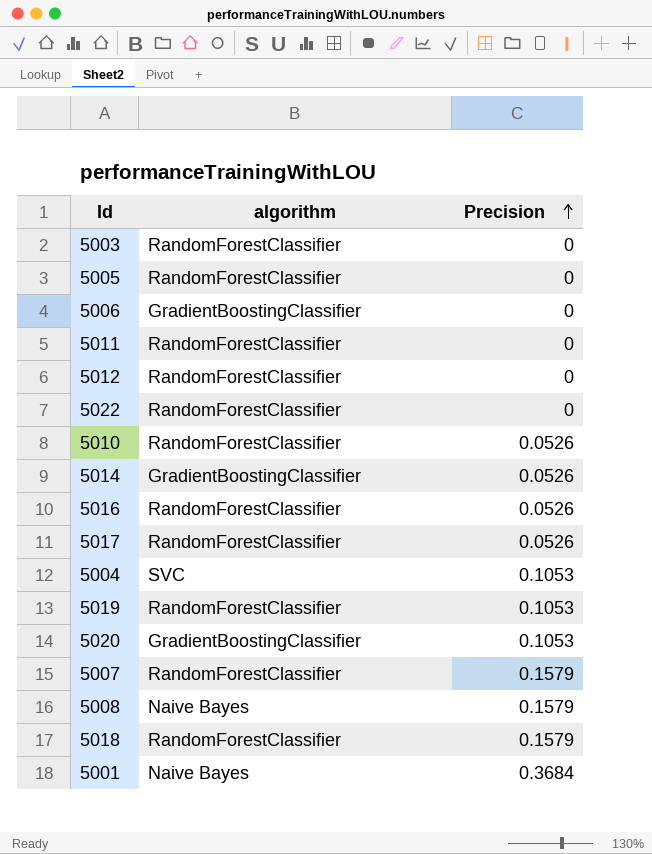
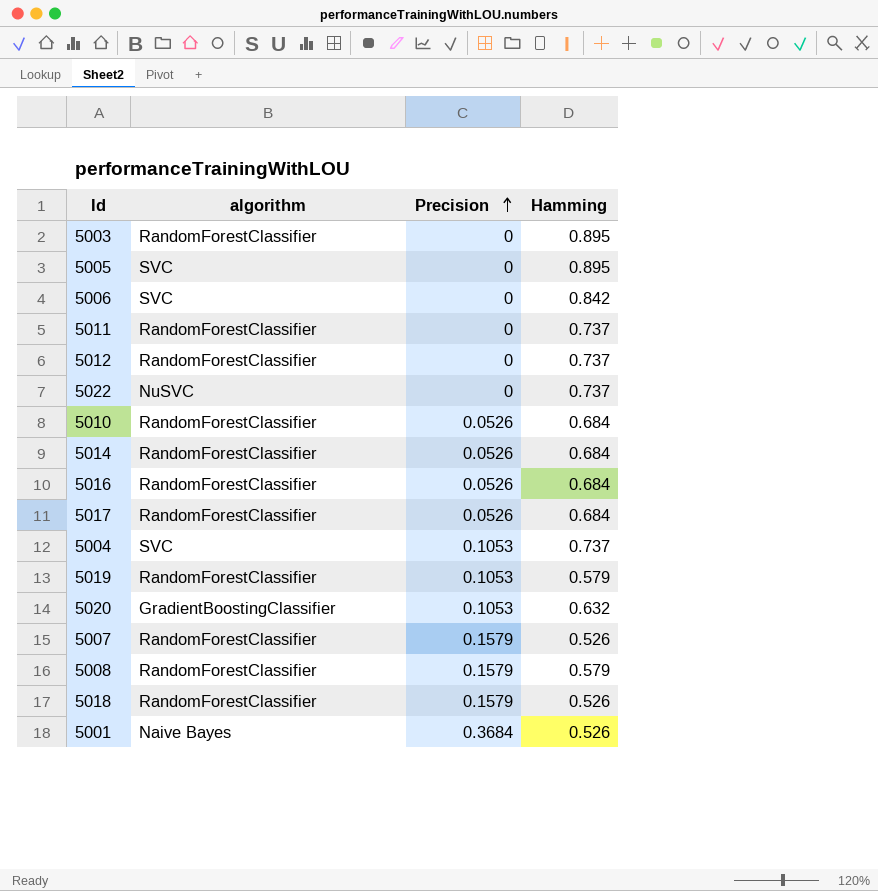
column Hamming | position: none -> 4
5005 | algorithm: RandomForestClassifier -> SVC
5006 | algorithm: GradientBoostingClassifier -> SVC
5022 | algorithm: RandomForestClassifier -> NuSVC
5014 | algorithm: GradientBoostingClassifier -> RandomForestClassifier
5008 | algorithm: Naive Bayes -> RandomForestClassifier

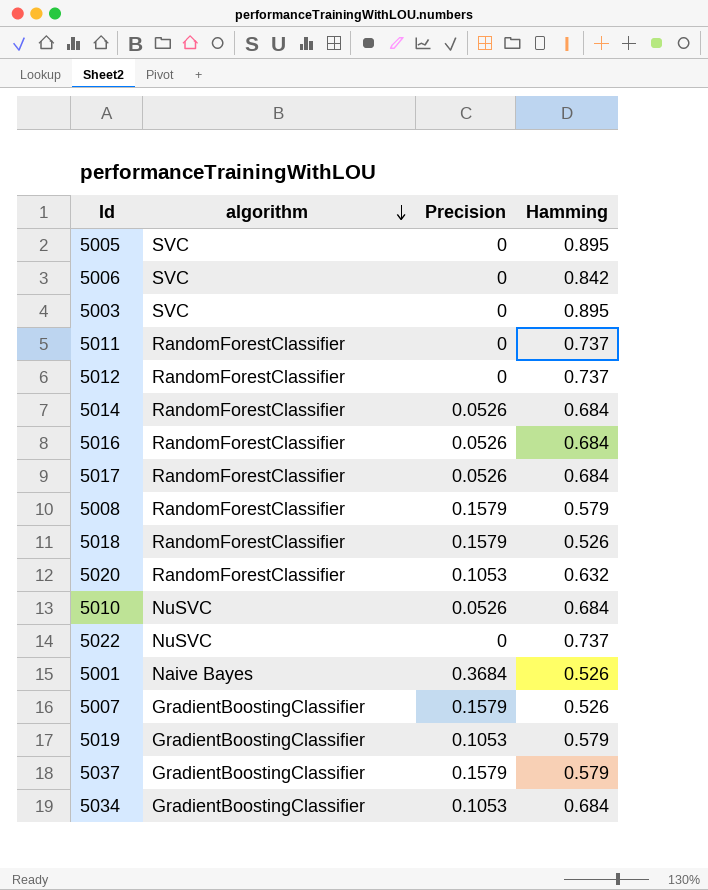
row order: Precision ascending -> algorithm descending
row 5004: SVC | 0.1053 | 0.737 -> none
5003 | algorithm: RandomForestClassifier -> SVC
5020 | algorithm: GradientBoostingClassifier -> RandomForestClassifier
5010 | algorithm: RandomForestClassifier -> NuSVC
5007 | algorithm: RandomForestClassifier -> GradientBoostingClassifier
5019 | algorithm: RandomForestClassifier -> GradientBoostingClassifier
row 5037: none -> GradientBoostingClassifier | 0.1579 | 0.579
row 5034: none -> GradientBoostingClassifier | 0.1053 | 0.684

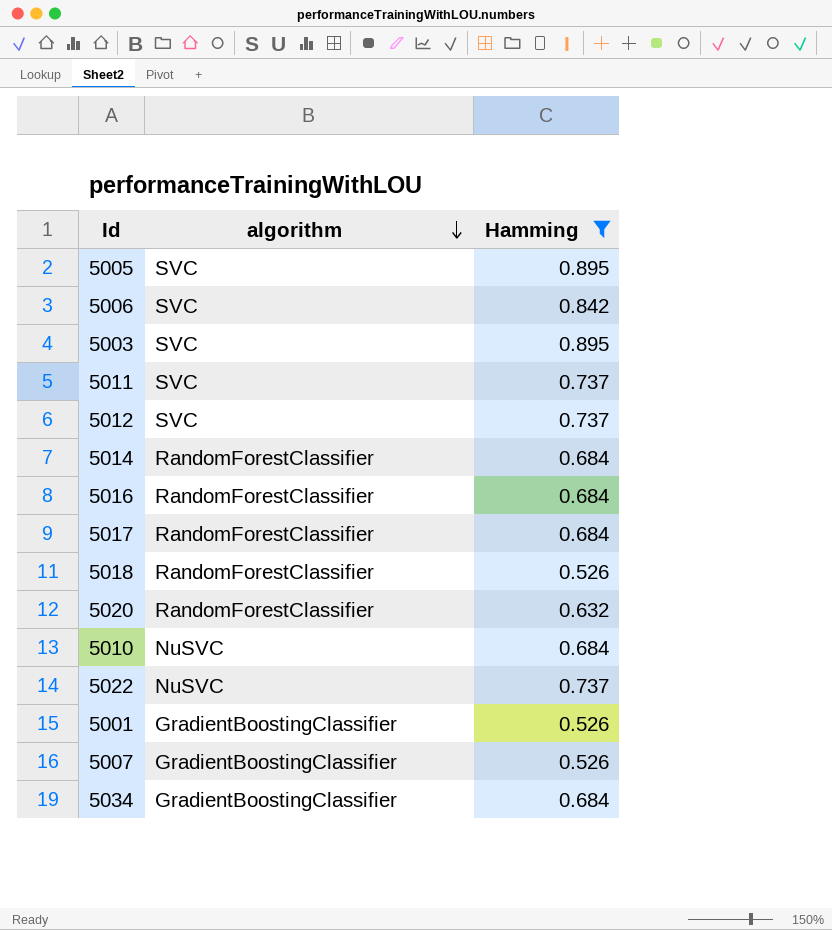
filter: none -> Hamming != 0.579
column Precision | position: 3 -> none
5011 | algorithm: RandomForestClassifier -> SVC
5012 | algorithm: RandomForestClassifier -> SVC
5001 | algorithm: Naive Bayes -> GradientBoostingClassifier

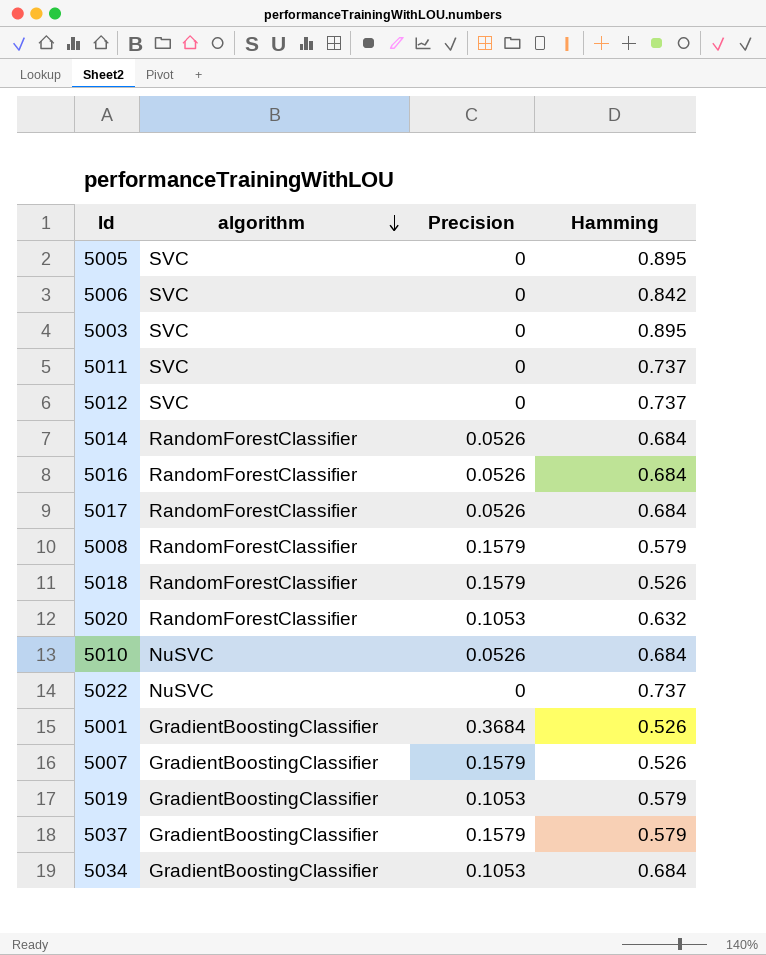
filter: Hamming != 0.579 -> none
column Precision | position: none -> 3

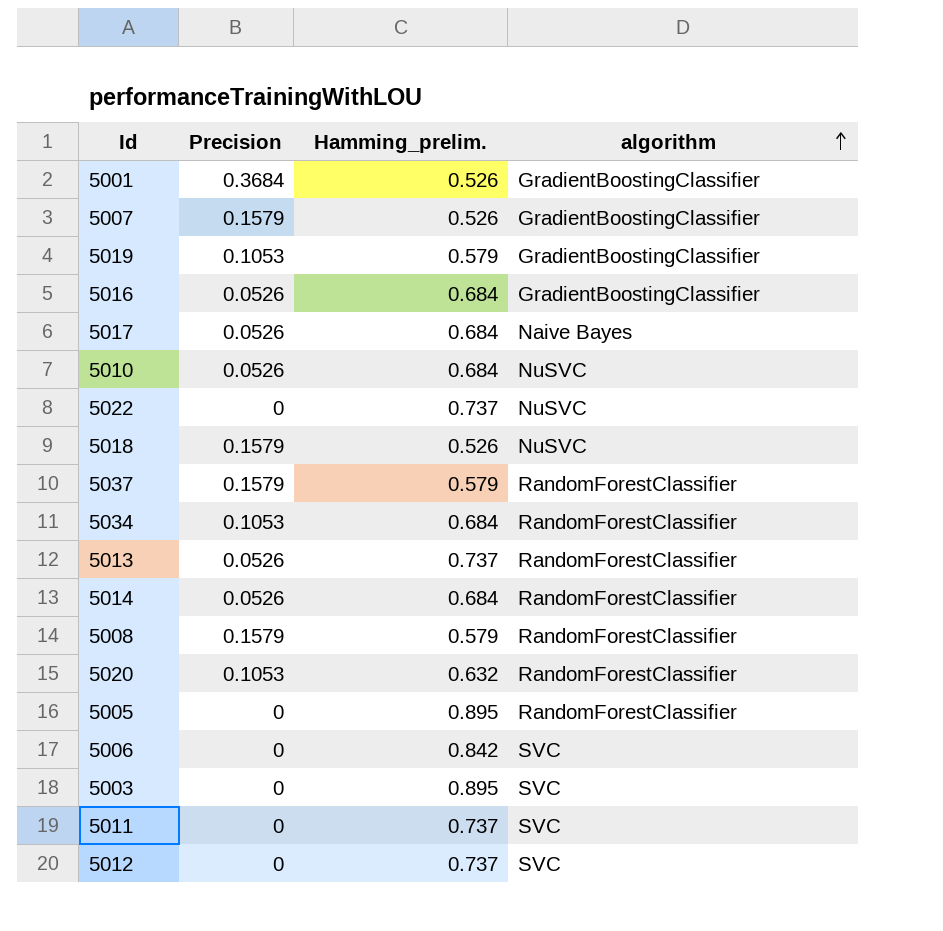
row order: algorithm descending -> algorithm ascending
column name: Hamming -> Hamming_prelim.
column algorithm | position: 2 -> 4
5016 | algorithm: RandomForestClassifier -> GradientBoostingClassifier
5017 | algorithm: RandomForestClassifier -> Naive Bayes
5018 | algorithm: RandomForestClassifier -> NuSVC
5037 | algorithm: GradientBoostingClassifier -> RandomForestClassifier
5034 | algorithm: GradientBoostingClassifier -> RandomForestClassifier
row 5013: none -> 0.0526 | 0.737 | RandomForestClassifier
5005 | algorithm: SVC -> RandomForestClassifier

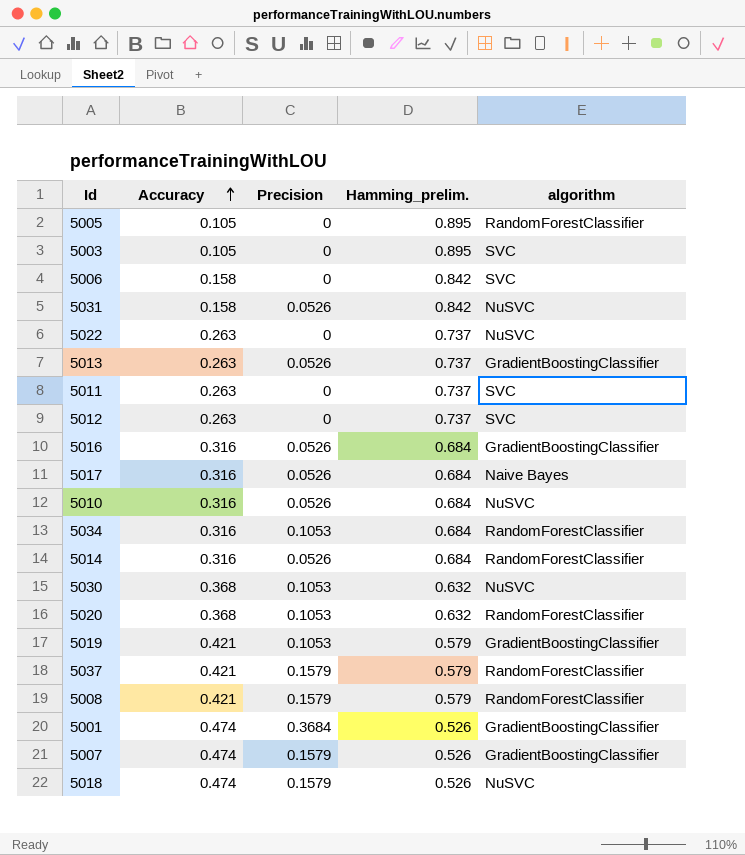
row order: algorithm ascending -> Accuracy ascending
column Accuracy | position: none -> 2
row 5031: none -> 0.158 | 0.0526 | 0.842 | NuSVC
5013 | algorithm: RandomForestClassifier -> GradientBoostingClassifier
row 5030: none -> 0.368 | 0.1053 | 0.632 | NuSVC

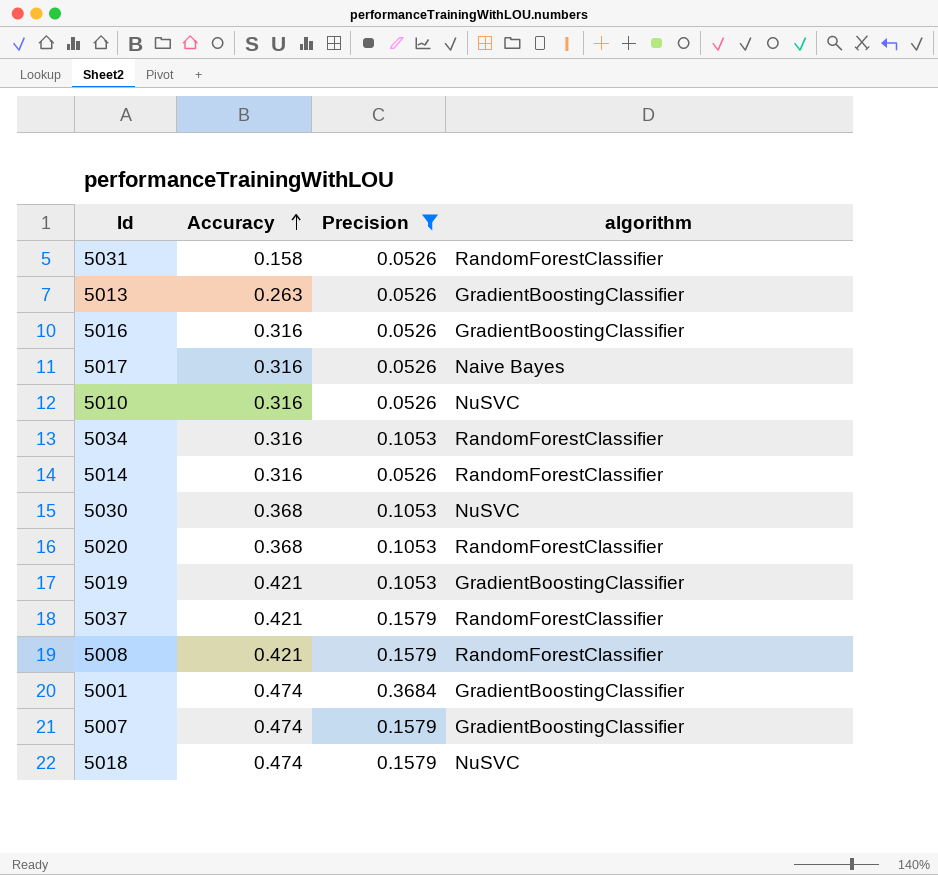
filter: none -> Precision != 0
column Hamming_prelim. | position: 4 -> none
5031 | algorithm: NuSVC -> RandomForestClassifier

